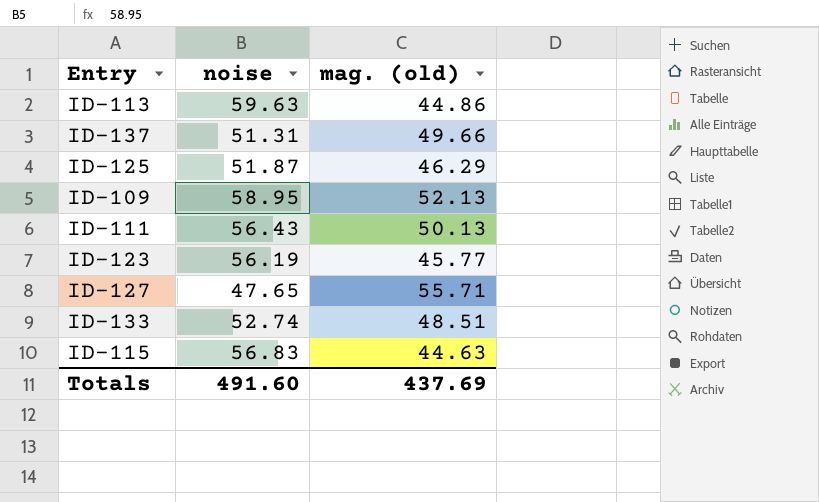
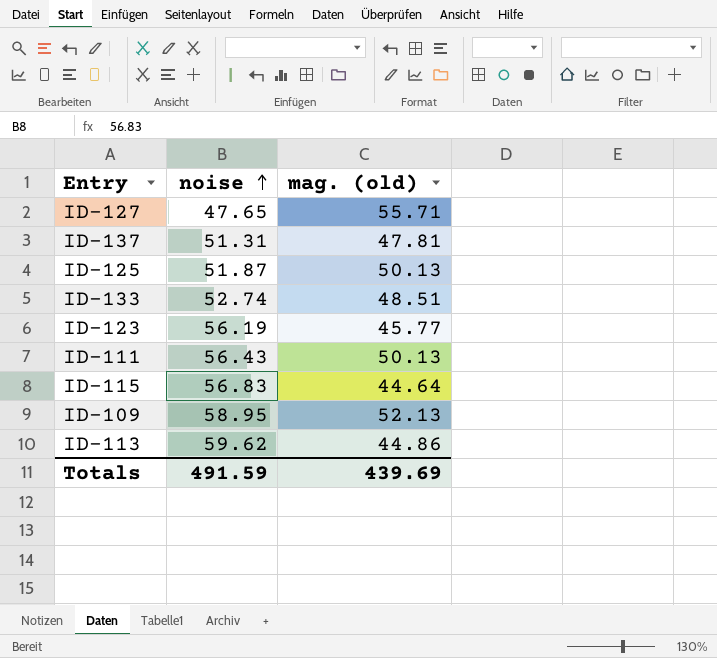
row order: none -> noise ascending
ID-137 | mag. (old): 49.66 -> 47.81
ID-125 | mag. (old): 46.29 -> 50.13
ID-115 | mag. (old): 44.63 -> 44.64
ID-113 | noise: 59.63 -> 59.62
Totals | noise: 491.60 -> 491.59
Totals | mag. (old): 437.69 -> 439.69

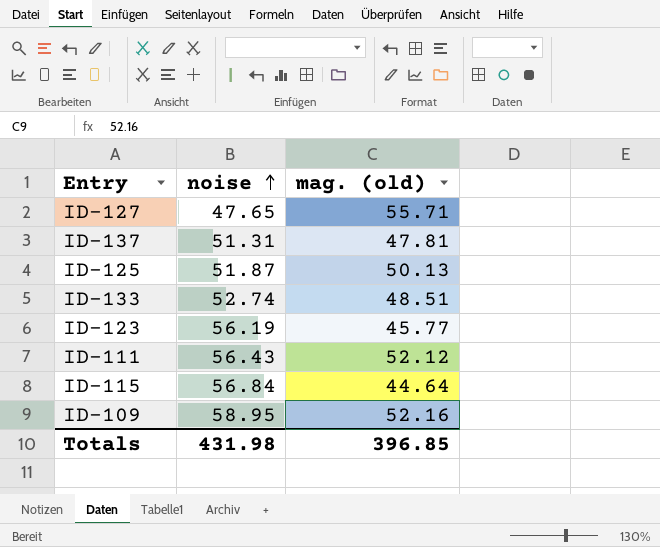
row ID-113: 59.62 | 44.86 -> none
ID-111 | mag. (old): 50.13 -> 52.12
ID-115 | noise: 56.83 -> 56.84
ID-109 | mag. (old): 52.13 -> 52.16
Totals | noise: 491.59 -> 431.98
Totals | mag. (old): 439.69 -> 396.85

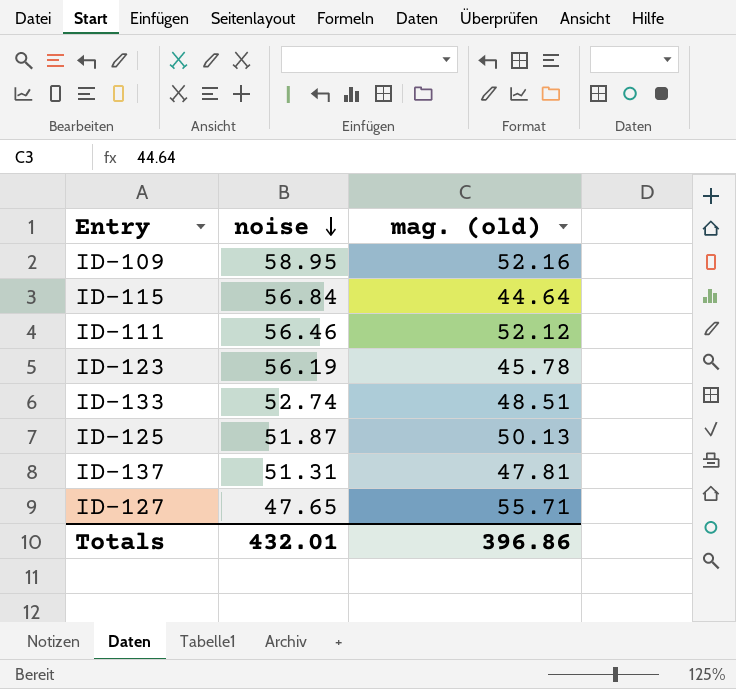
row order: noise ascending -> noise descending
ID-111 | noise: 56.43 -> 56.46
ID-123 | mag. (old): 45.77 -> 45.78
Totals | noise: 431.98 -> 432.01
Totals | mag. (old): 396.85 -> 396.86

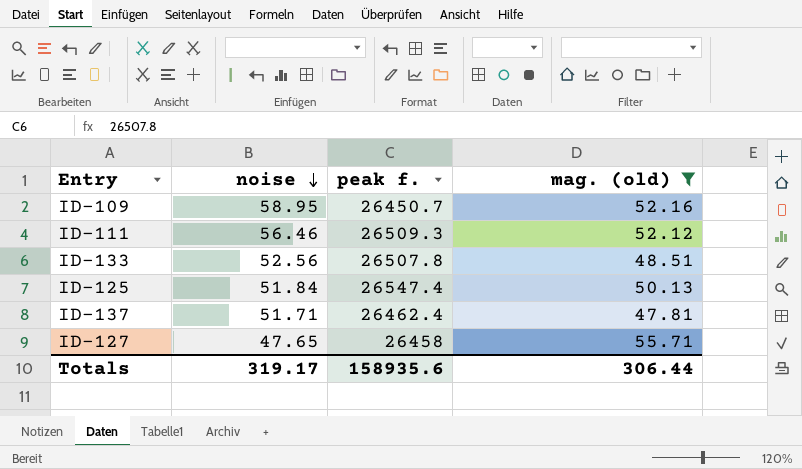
filter: none -> mag. (old) >= 47.81
column peak f. | position: none -> 3
ID-133 | noise: 52.74 -> 52.56
ID-125 | noise: 51.87 -> 51.84
ID-137 | noise: 51.31 -> 51.71
Totals | noise: 432.01 -> 319.17
Totals | mag. (old): 396.86 -> 306.44

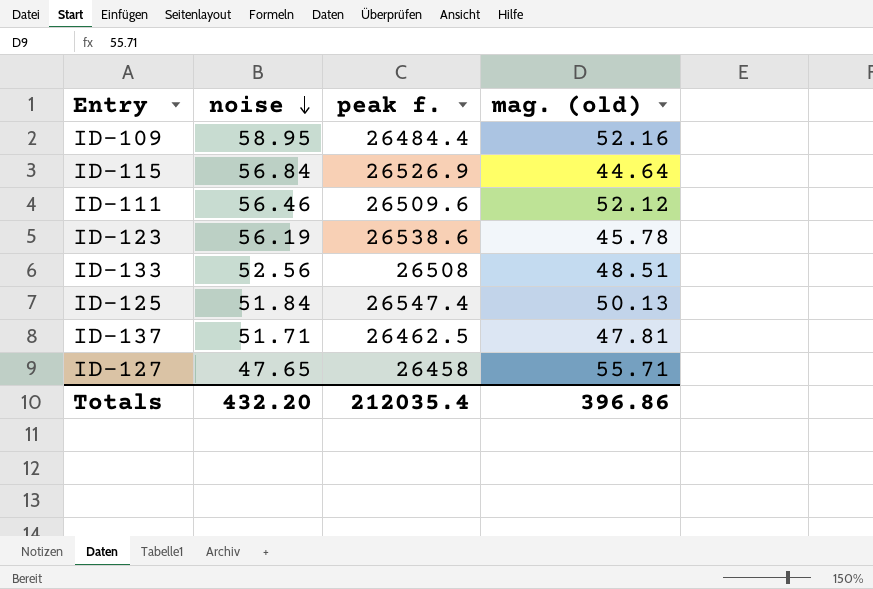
filter: mag. (old) >= 47.81 -> none
ID-109 | peak f.: 26450.7 -> 26484.4
ID-111 | peak f.: 26509.3 -> 26509.6
ID-133 | peak f.: 26507.8 -> 26508
ID-137 | peak f.: 26462.4 -> 26462.5
Totals | noise: 319.17 -> 432.20
Totals | peak f.: 158935.6 -> 212035.4
Totals | mag. (old): 306.44 -> 396.86

